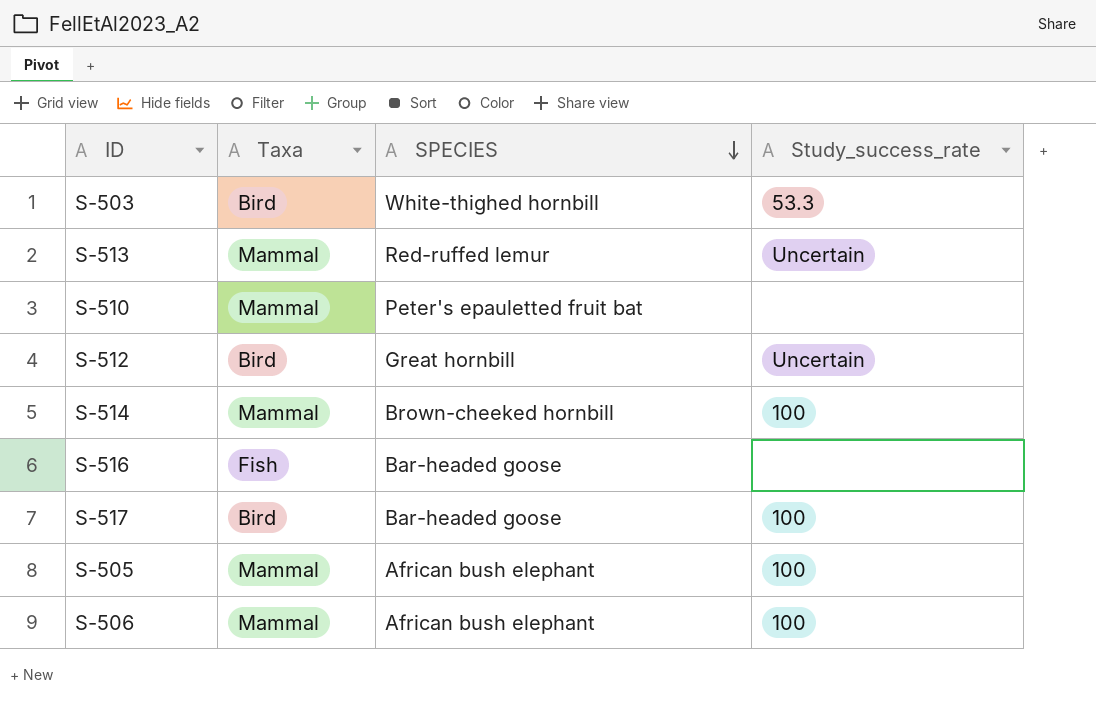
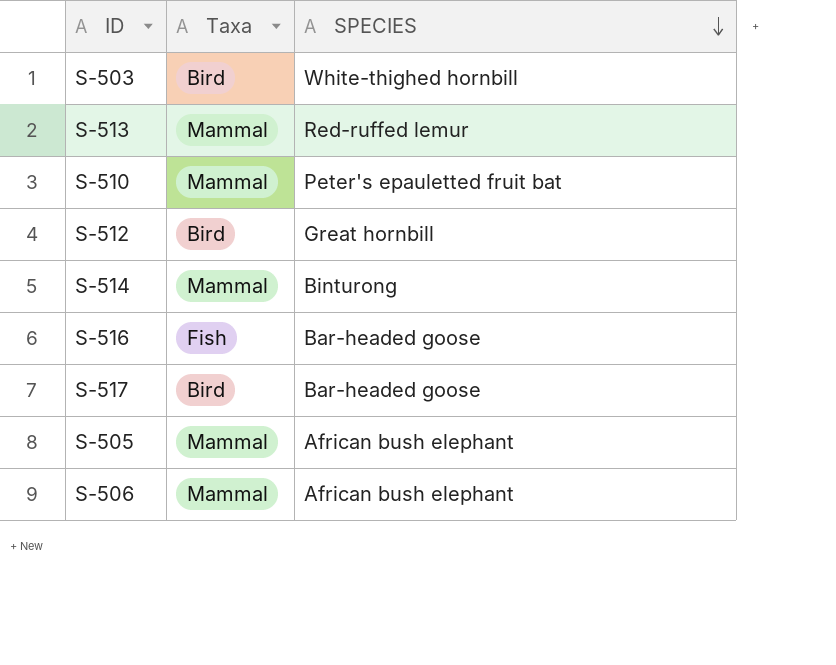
column Study_success_rate | position: 4 -> none
S-514 | SPECIES: Brown-cheeked hornbill -> Binturong

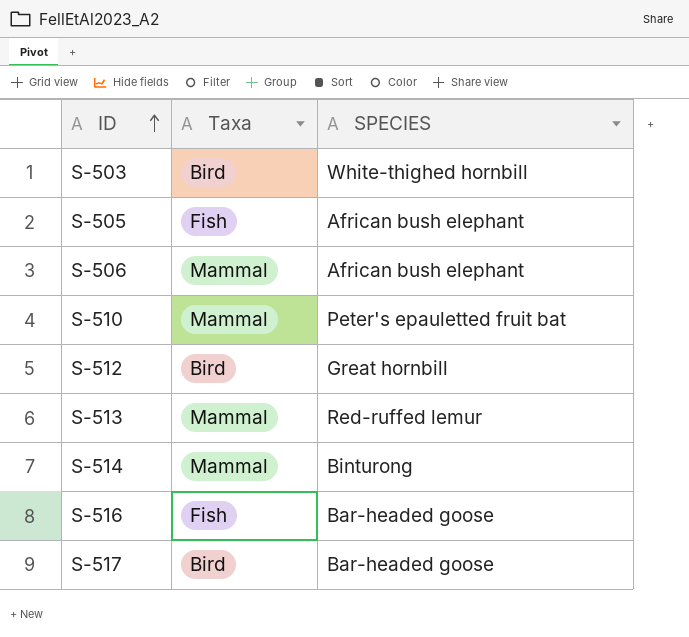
row order: SPECIES descending -> ID ascending
S-505 | Taxa: Mammal -> Fish

